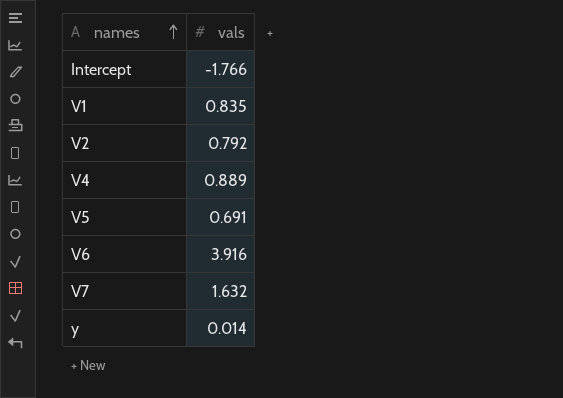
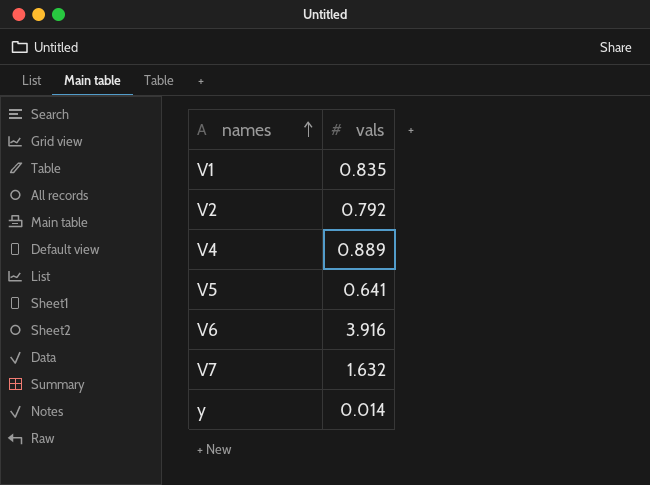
row Intercept: -1.766 -> none
V5 | vals: 0.691 -> 0.641

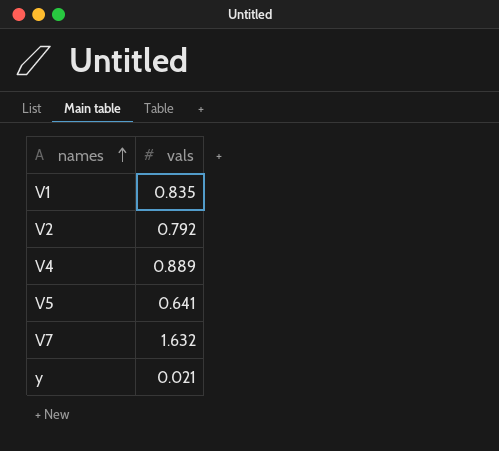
row V6: 3.916 -> none
y | vals: 0.014 -> 0.021

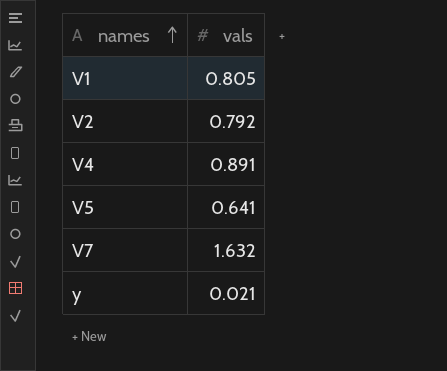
V1 | vals: 0.835 -> 0.805
V4 | vals: 0.889 -> 0.891

